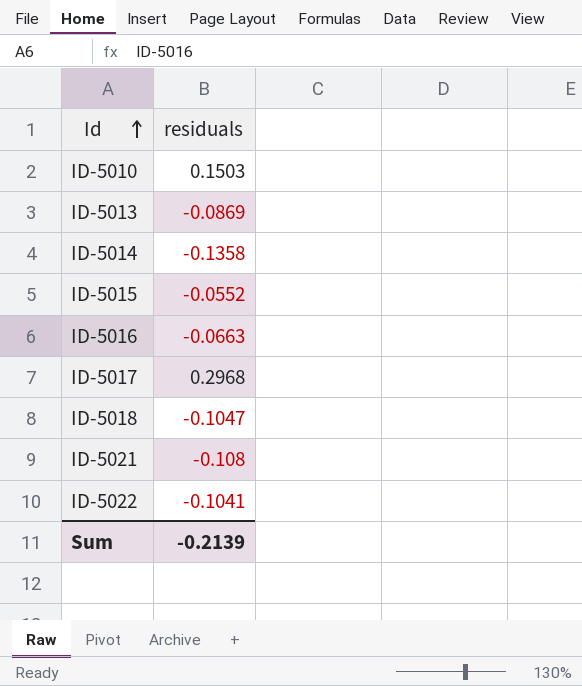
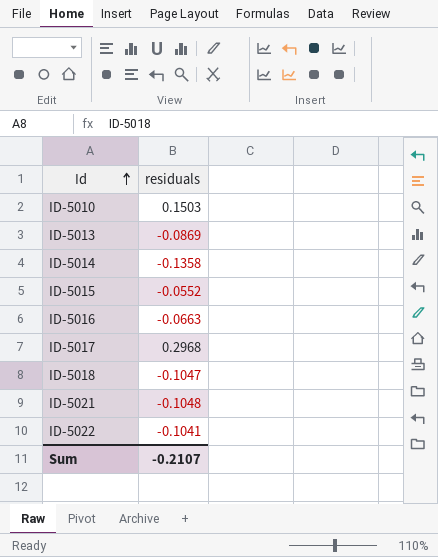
ID-5021 | residuals: -0.108 -> -0.1048
Sum | residuals: -0.2139 -> -0.2107

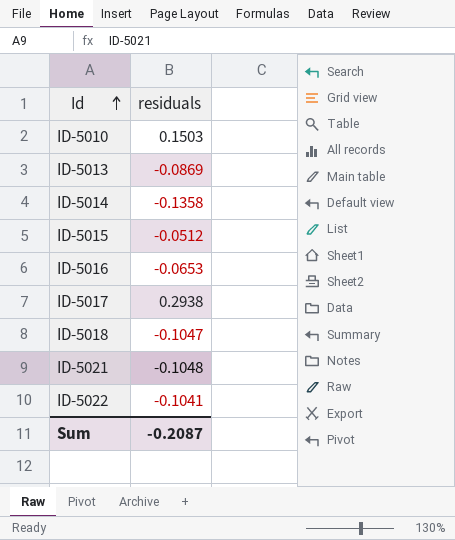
ID-5015 | residuals: -0.0552 -> -0.0512
ID-5016 | residuals: -0.0663 -> -0.0653
ID-5017 | residuals: 0.2968 -> 0.2938
Sum | residuals: -0.2107 -> -0.2087

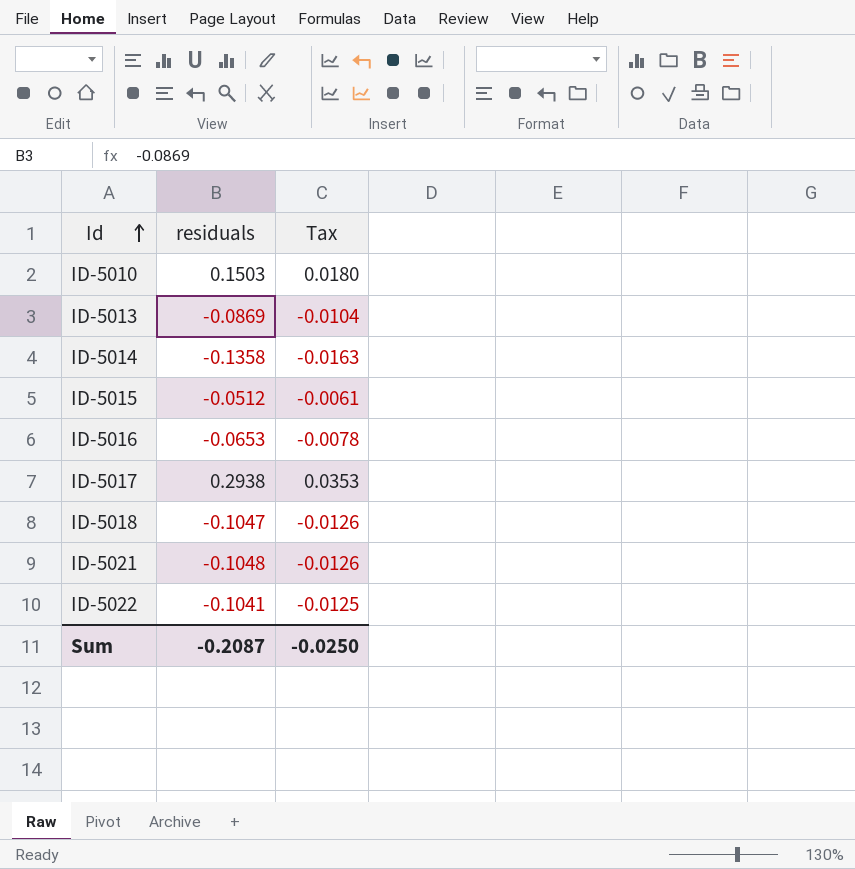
column Tax | formula: none -> [residuals] * 0.12

